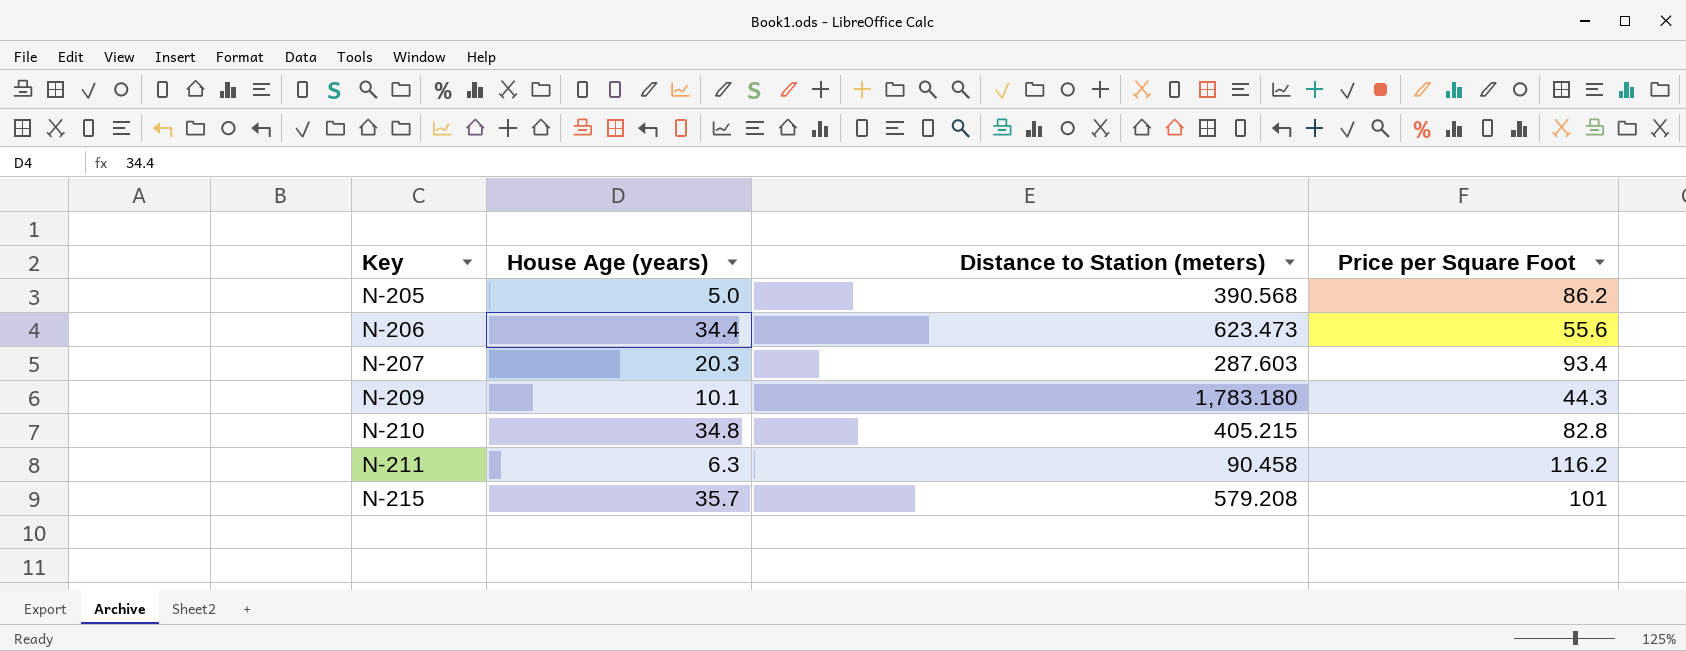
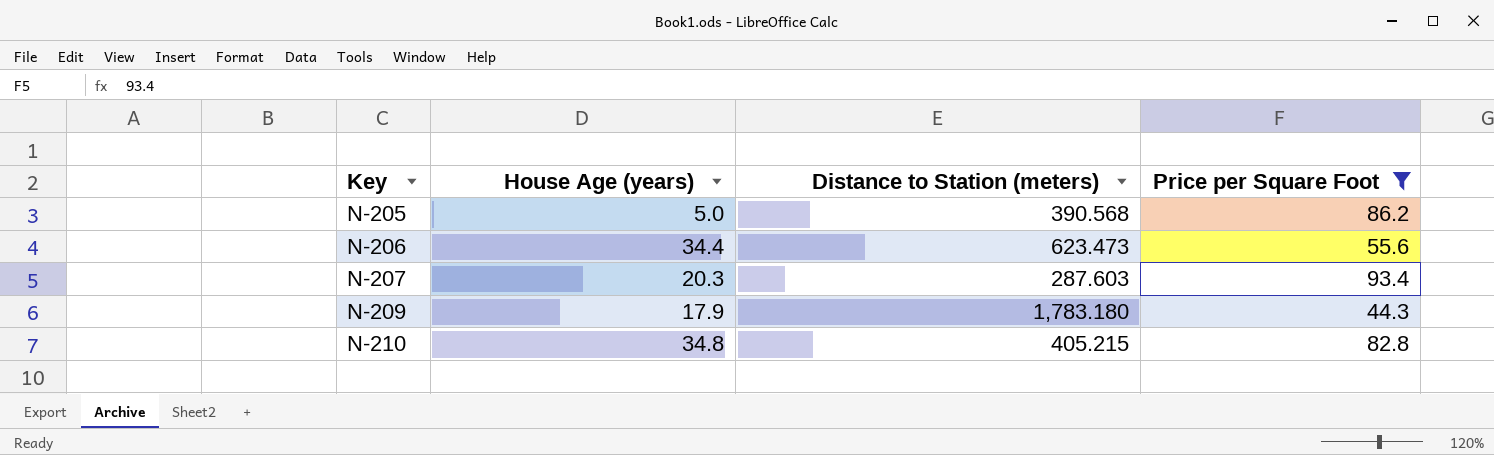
filter: none -> Price per Square Foot <= 93.4
N-209 | House Age (years): 10.1 -> 17.9

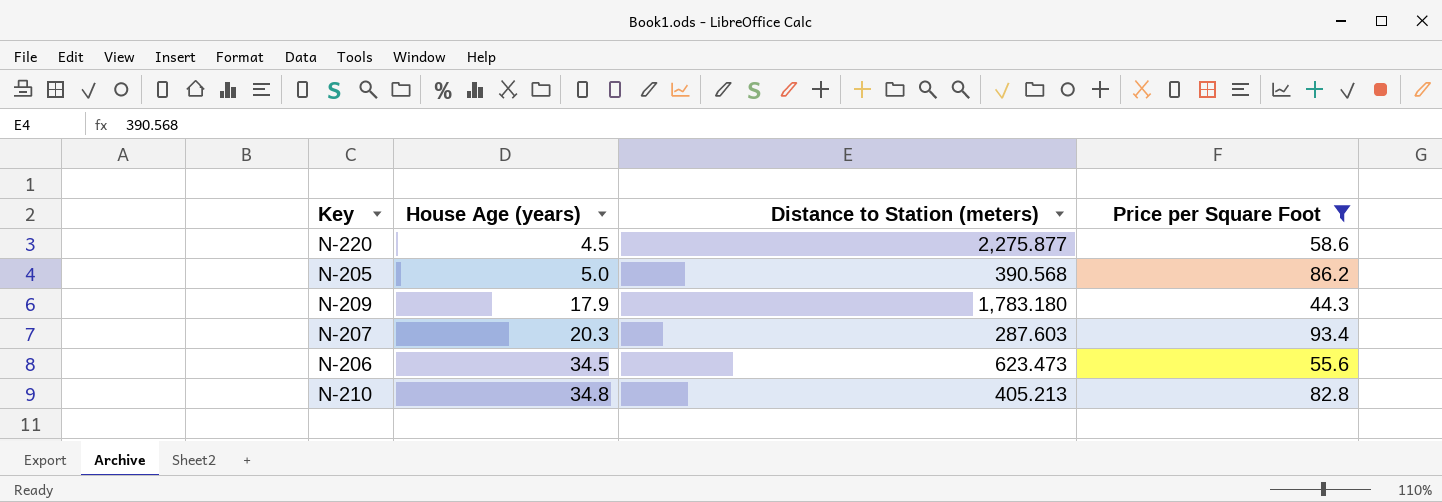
row order: Key ascending -> House Age (years) ascending
row N-220: none -> 4.5 | 2,275.877 | 58.6
N-206 | House Age (years): 34.4 -> 34.5
N-210 | Distance to Station (meters): 405.215 -> 405.213

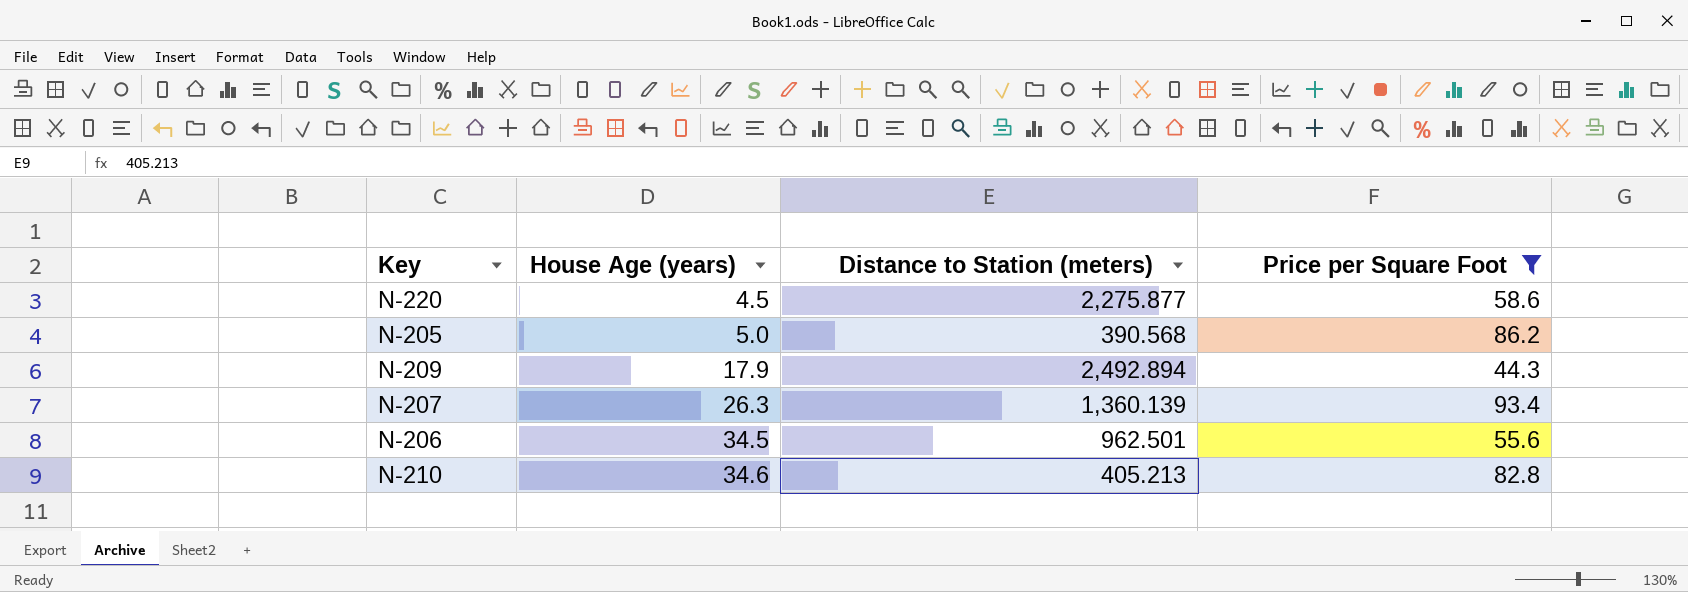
N-209 | Distance to Station (meters): 1,783.180 -> 2,492.894
N-207 | House Age (years): 20.3 -> 26.3
N-207 | Distance to Station (meters): 287.603 -> 1,360.139
N-206 | Distance to Station (meters): 623.473 -> 962.501
N-210 | House Age (years): 34.8 -> 34.6

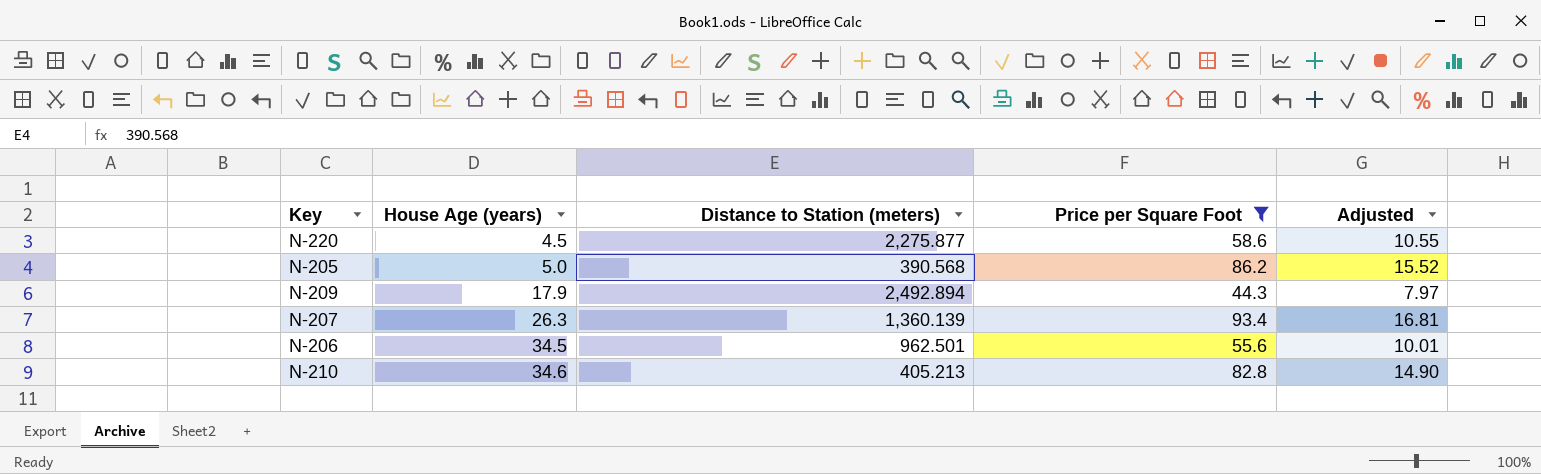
column Adjusted | formula: none -> [Price per Square Foot] * 0.18

